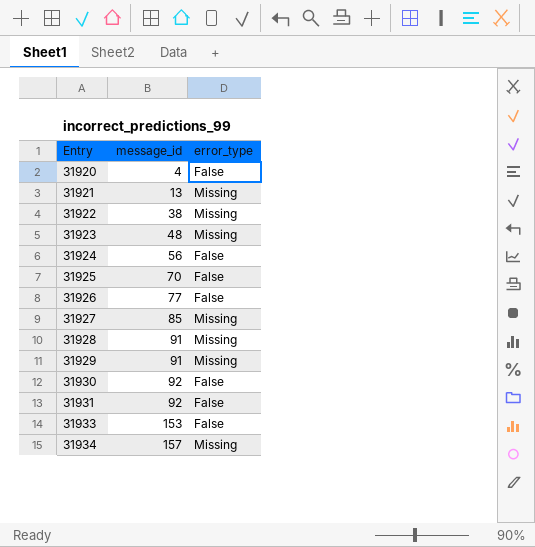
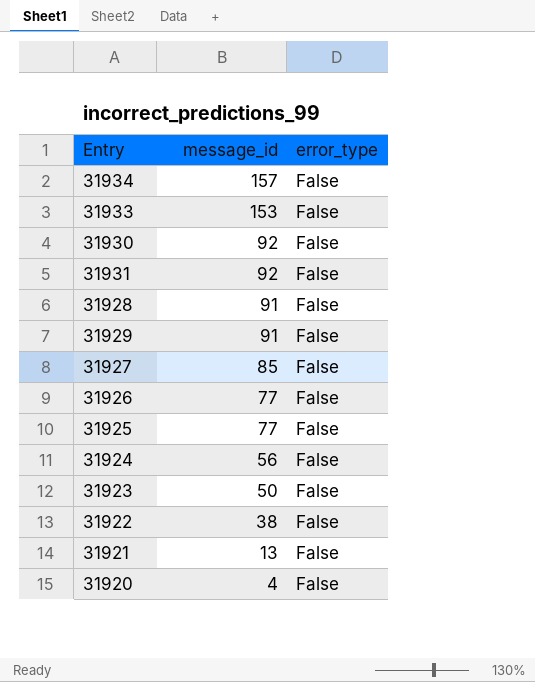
row order: Entry ascending -> message_id descending
31934 | error_type: Missing -> False
31928 | error_type: Missing -> False
31929 | error_type: Missing -> False
31927 | error_type: Missing -> False
31925 | message_id: 70 -> 77
31923 | message_id: 48 -> 50
31923 | error_type: Missing -> False
31922 | error_type: Missing -> False
31921 | error_type: Missing -> False

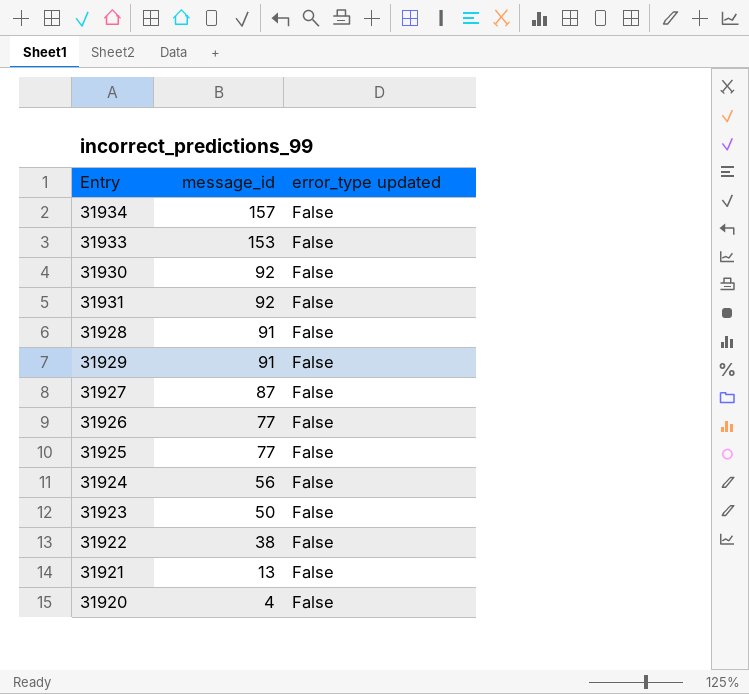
column name: error_type -> error_type updated
31927 | message_id: 85 -> 87

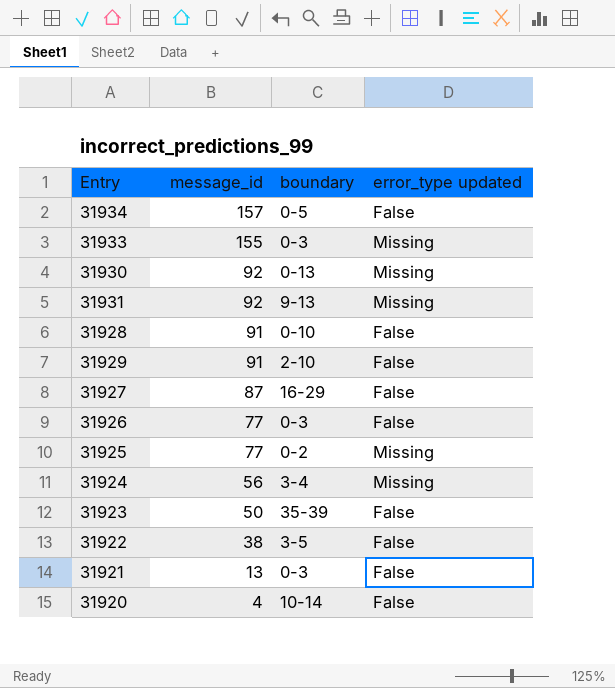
column boundary | position: none -> 3
31933 | message_id: 153 -> 155
31933 | error_type updated: False -> Missing
31930 | error_type updated: False -> Missing
31931 | error_type updated: False -> Missing
31925 | error_type updated: False -> Missing
31924 | error_type updated: False -> Missing

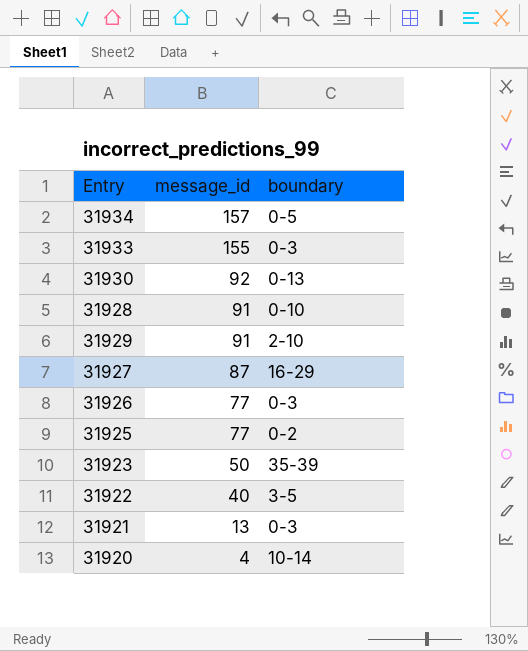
column error_type updated | position: 4 -> none
row 31931: 92 | 9-13 | Missing -> none
row 31924: 56 | 3-4 | Missing -> none
31922 | message_id: 38 -> 40

